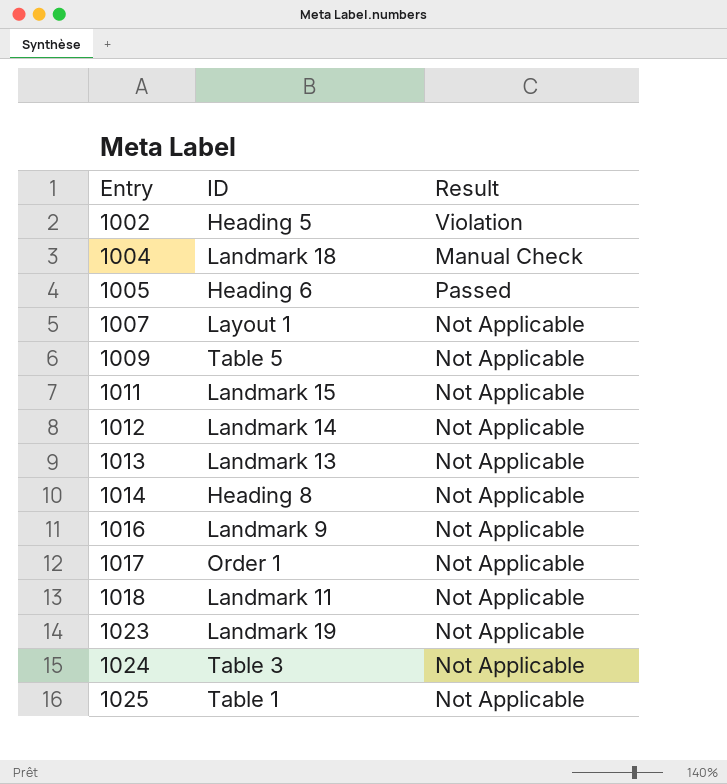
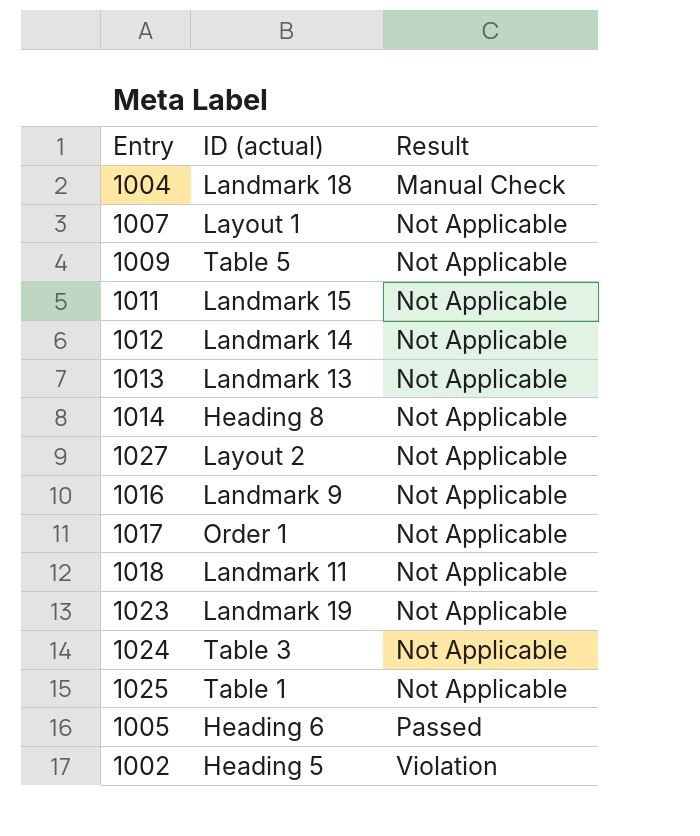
row order: Entry ascending -> Result ascending
column name: ID -> ID (actual)
row 1027: none -> Layout 2 | Not Applicable

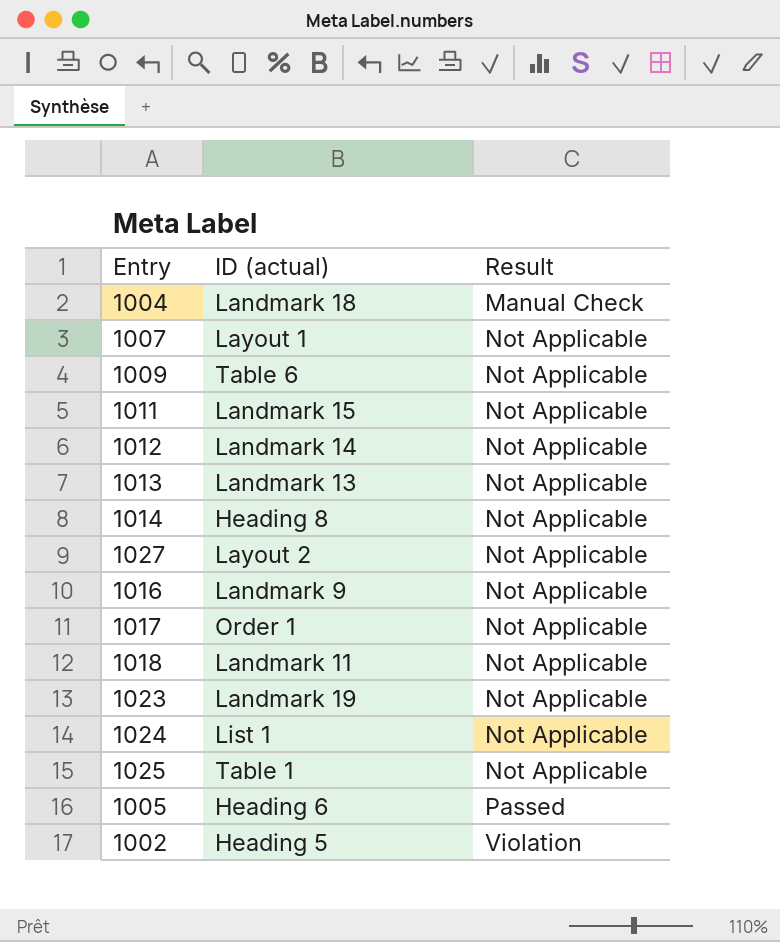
1009 | ID (actual): Table 5 -> Table 6
1024 | ID (actual): Table 3 -> List 1

